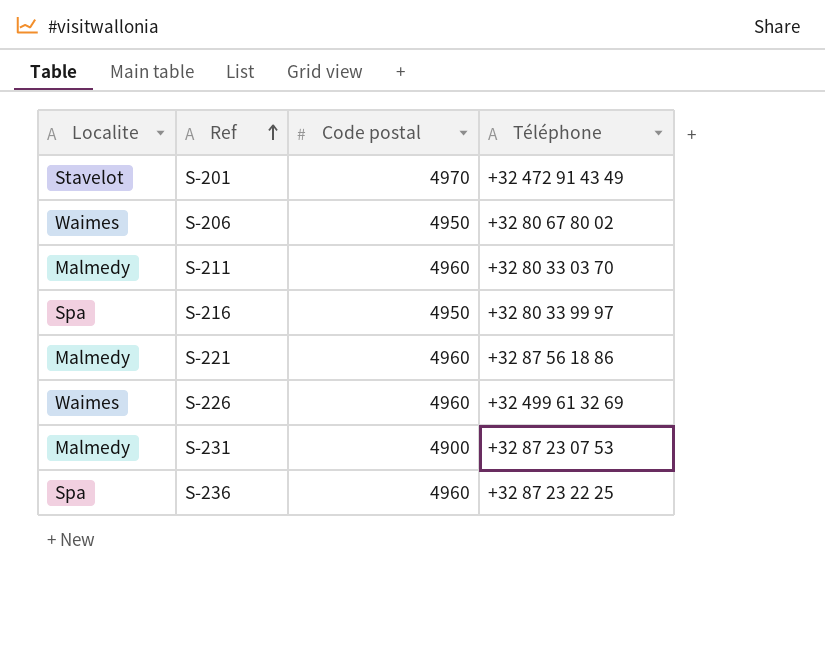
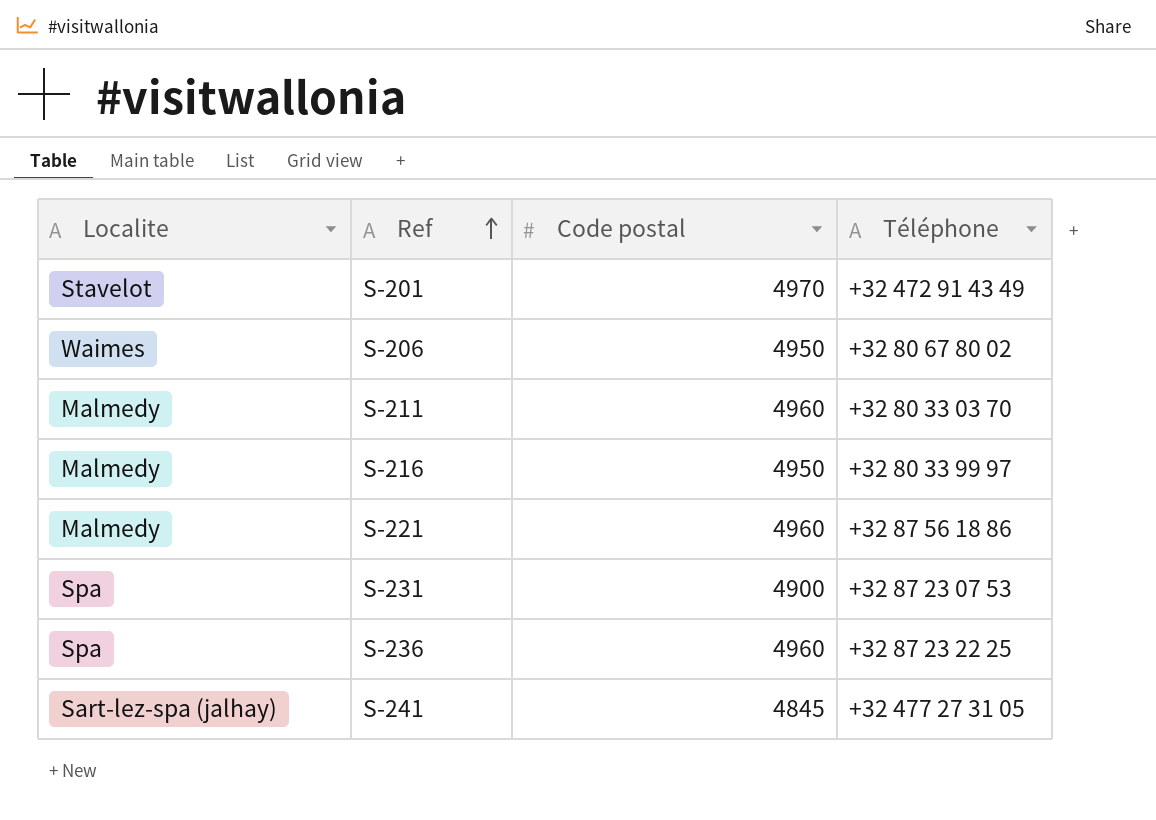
row S-226: Waimes | 4960 | +32 499 61 32 69 -> none
S-216 | Localite: Spa -> Malmedy
S-231 | Localite: Malmedy -> Spa
row S-241: none -> Sart-lez-spa (jalhay) | 4845 | +32 477 27 31 05

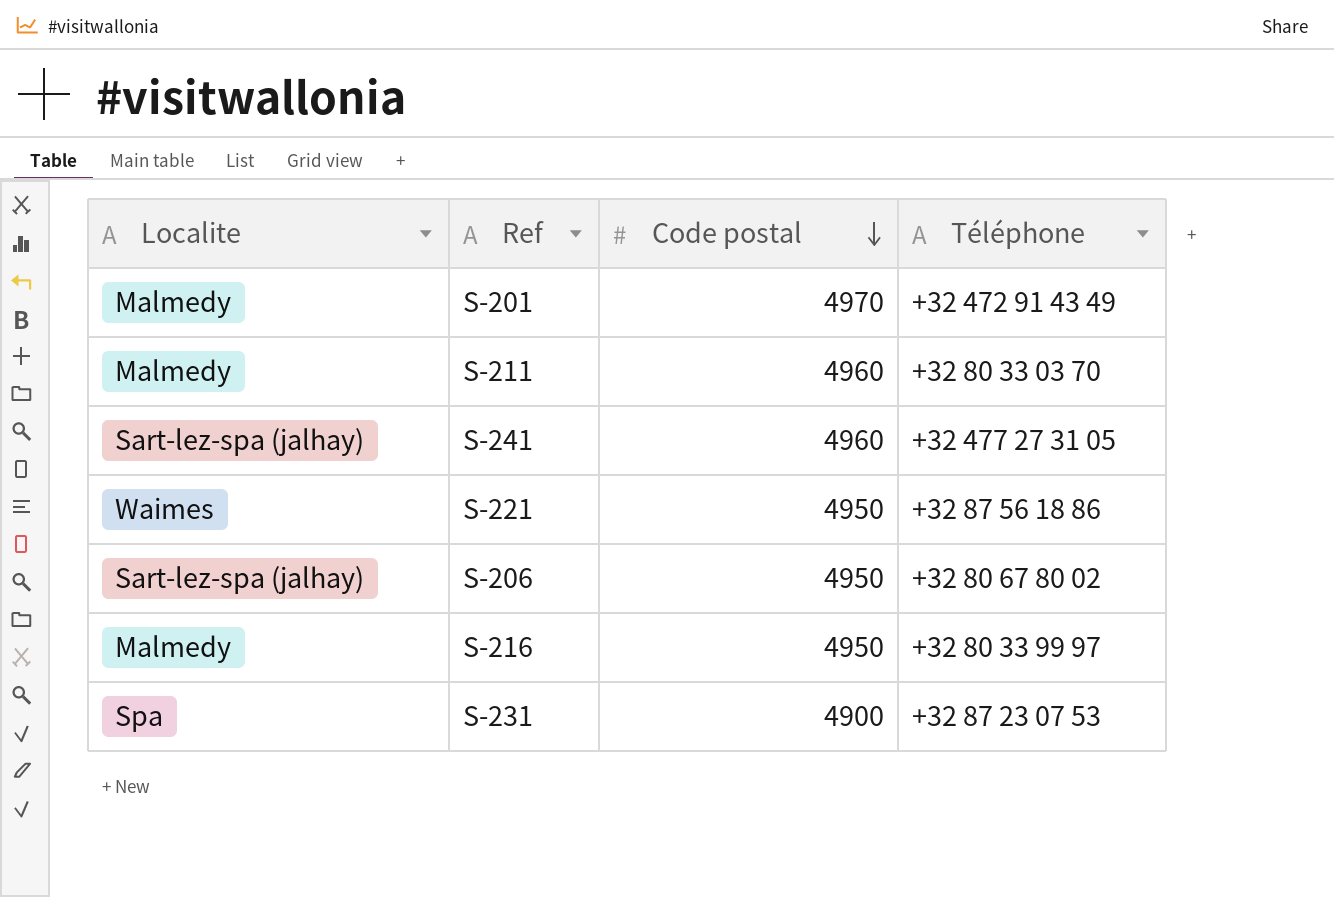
row order: Ref ascending -> Code postal descending
row S-236: Spa | 4960 | +32 87 23 22 25 -> none
S-201 | Localite: Stavelot -> Malmedy
S-241 | Code postal: 4845 -> 4960
S-221 | Localite: Malmedy -> Waimes
S-221 | Code postal: 4960 -> 4950
S-206 | Localite: Waimes -> Sart-lez-spa (jalhay)

